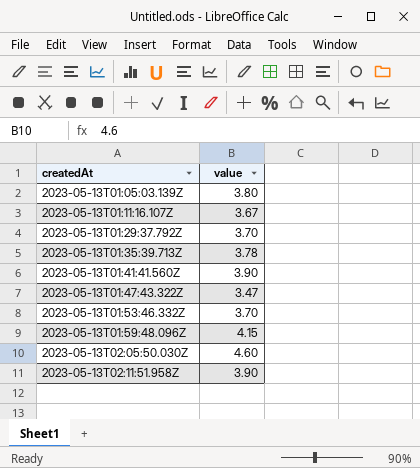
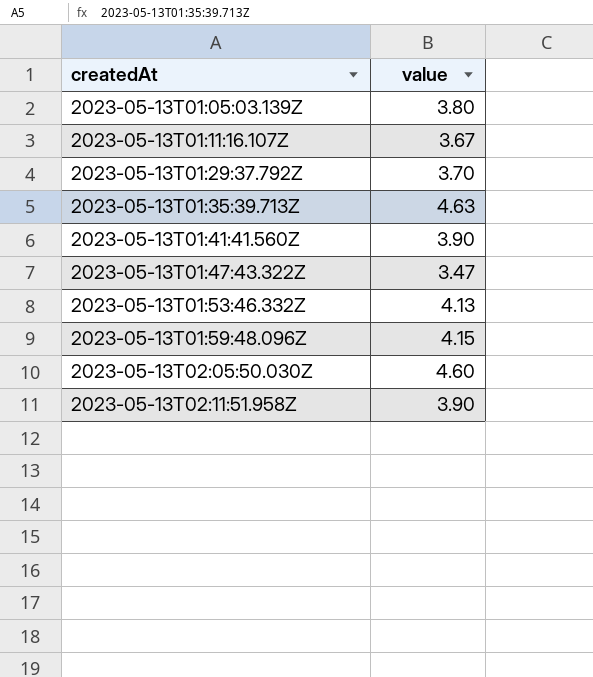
2023-05-13T01:35:39.713Z | value: 3.78 -> 4.63
2023-05-13T01:53:46.332Z | value: 3.70 -> 4.13

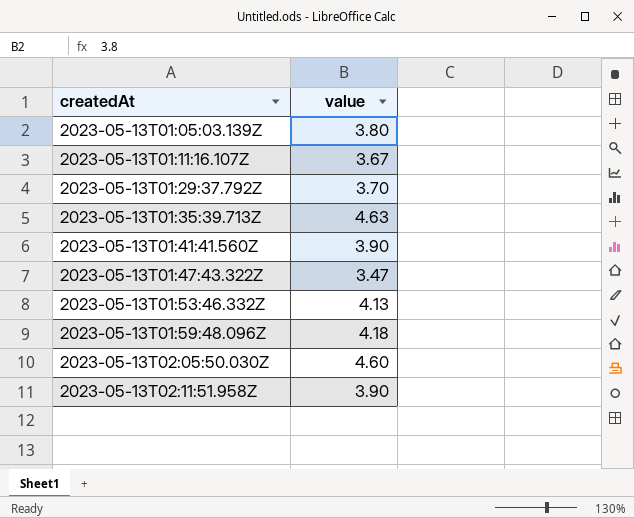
2023-05-13T01:59:48.096Z | value: 4.15 -> 4.18

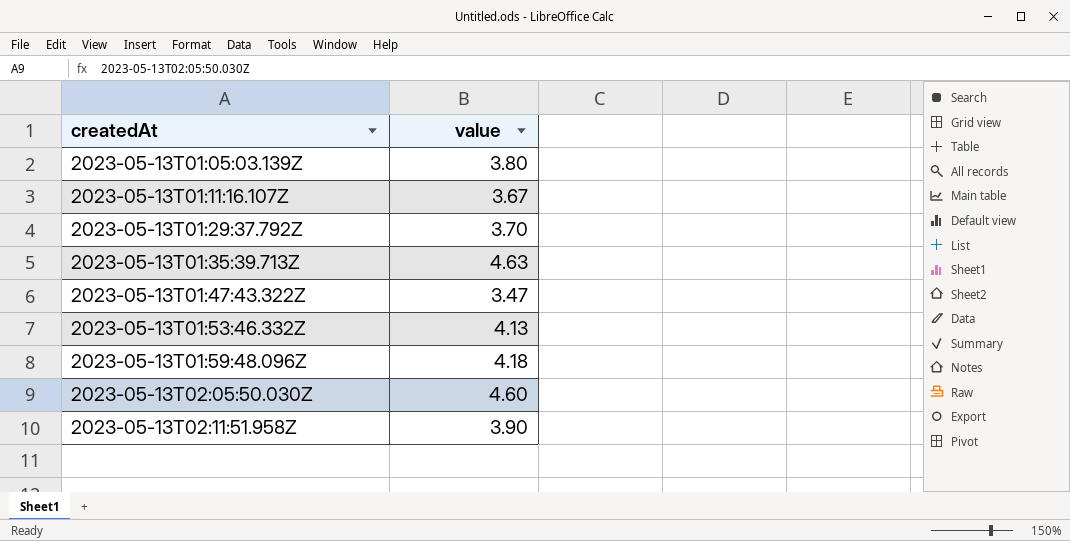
row 2023-05-13T01:41:41.560Z: 3.90 -> none

